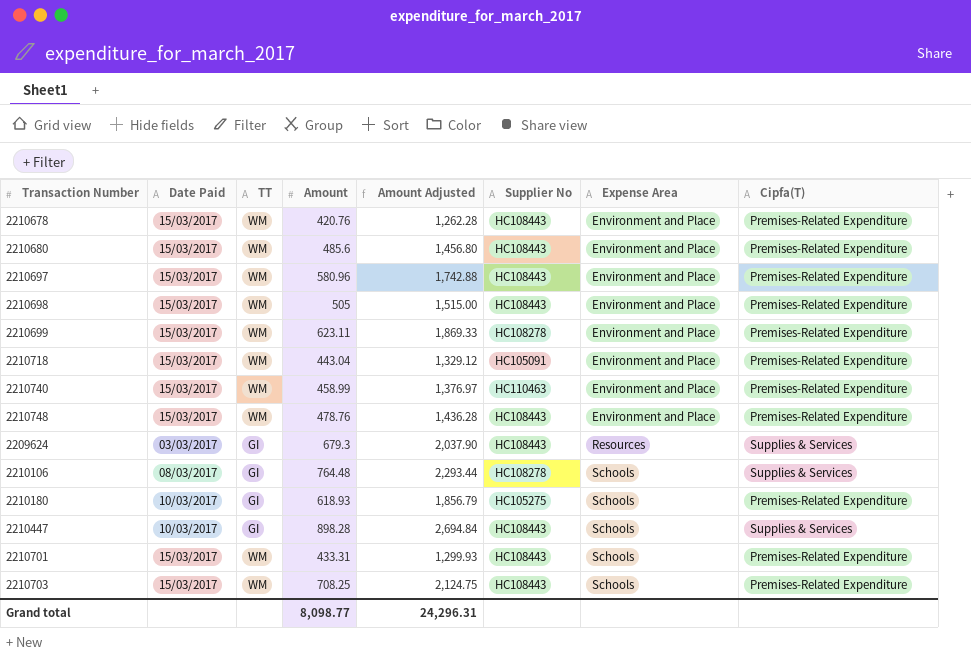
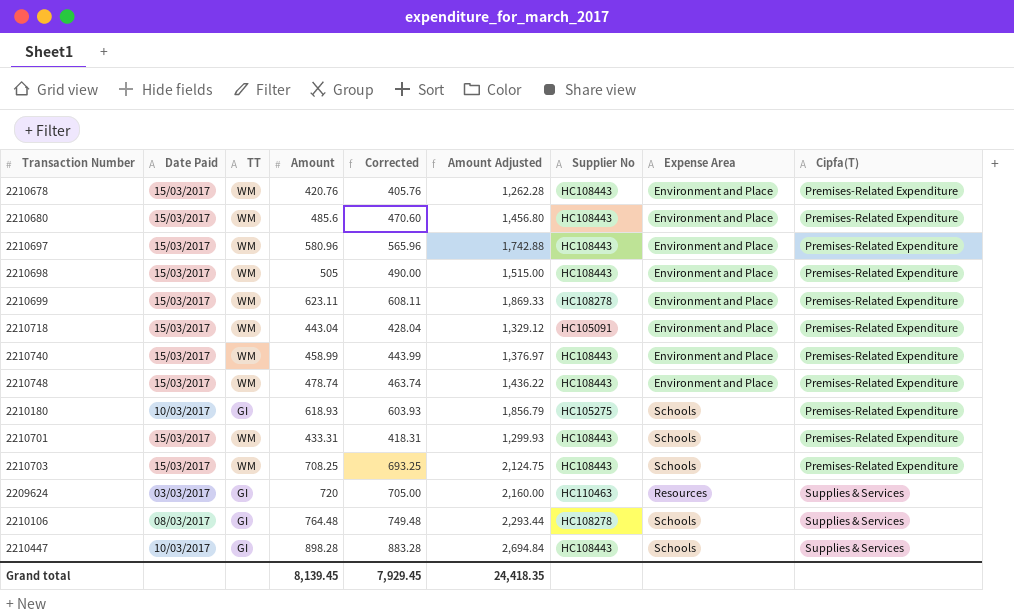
row order: Expense Area ascending -> Cipfa(T) ascending
column Corrected | formula: none -> [Amount] - 15
2210740 | Supplier No: HC110463 -> HC108443
2210748 | Amount: 478.76 -> 478.74
2210748 | Amount Adjusted: 1,436.28 -> 1,436.22
2209624 | Amount: 679.3 -> 720
2209624 | Amount Adjusted: 2,037.90 -> 2,160.00
2209624 | Supplier No: HC108443 -> HC110463
Grand total | Amount: 8,098.77 -> 8,139.45
Grand total | Amount Adjusted: 24,296.31 -> 24,418.35

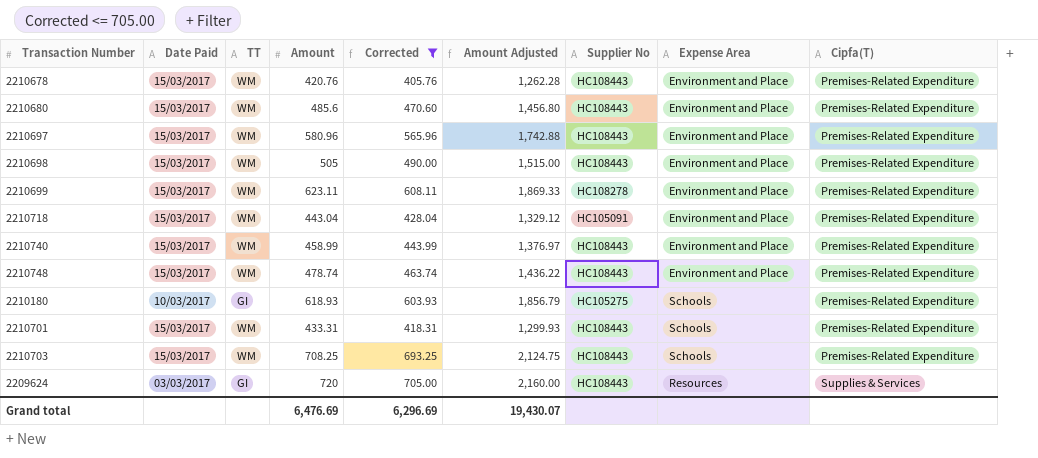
filter: none -> Corrected <= 705.00
2209624 | Supplier No: HC110463 -> HC108443
Grand total | Amount: 8,139.45 -> 6,476.69
Grand total | Corrected: 7,929.45 -> 6,296.69
Grand total | Amount Adjusted: 24,418.35 -> 19,430.07

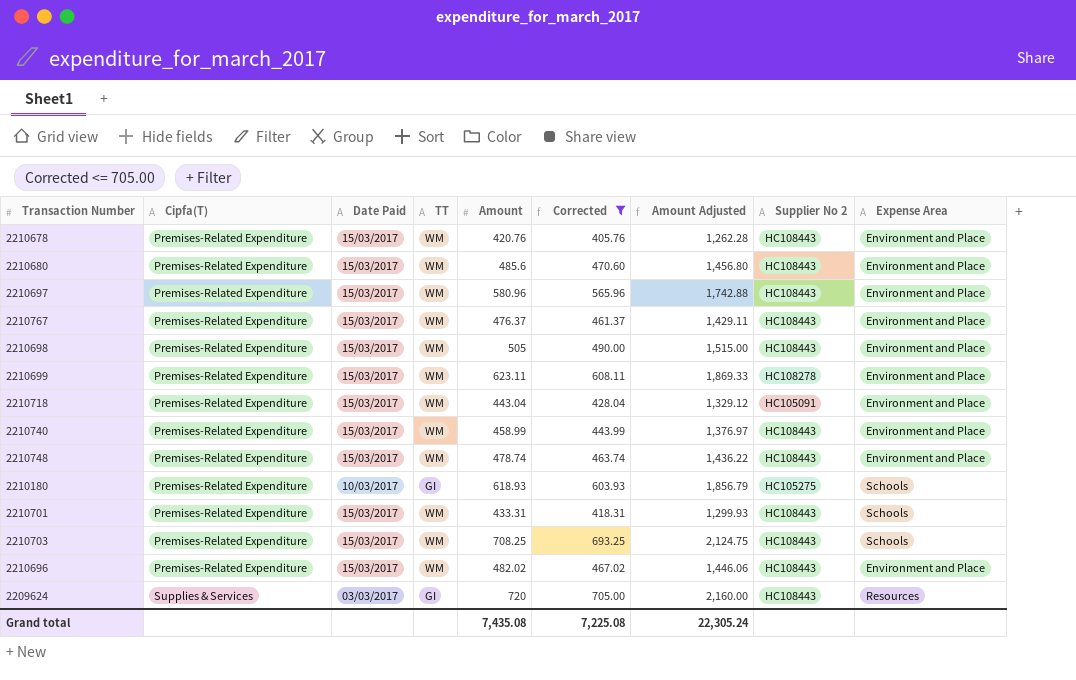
column Cipfa(T) | position: 9 -> 2
column name: Supplier No -> Supplier No 2
row 2210767: none -> Premises-Related Expenditure | 15/03/2017 | WM | 476.37 | 461.37 | 1,429.11 | HC108443 | Environment and Place
row 2210696: none -> Premises-Related Expenditure | 15/03/2017 | WM | 482.02 | 467.02 | 1,446.06 | HC108443 | Environment and Place
Grand total | Amount: 6,476.69 -> 7,435.08
Grand total | Corrected: 6,296.69 -> 7,225.08
Grand total | Amount Adjusted: 19,430.07 -> 22,305.24

